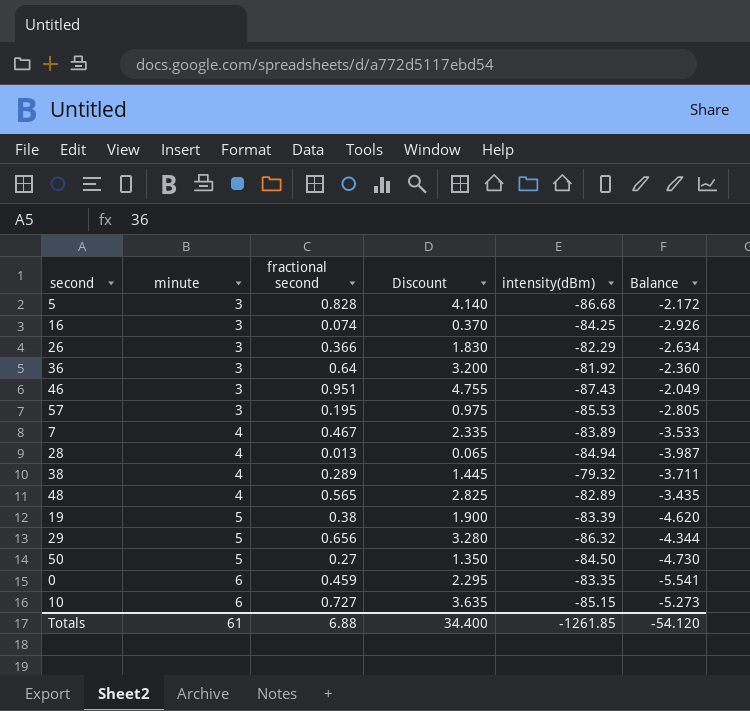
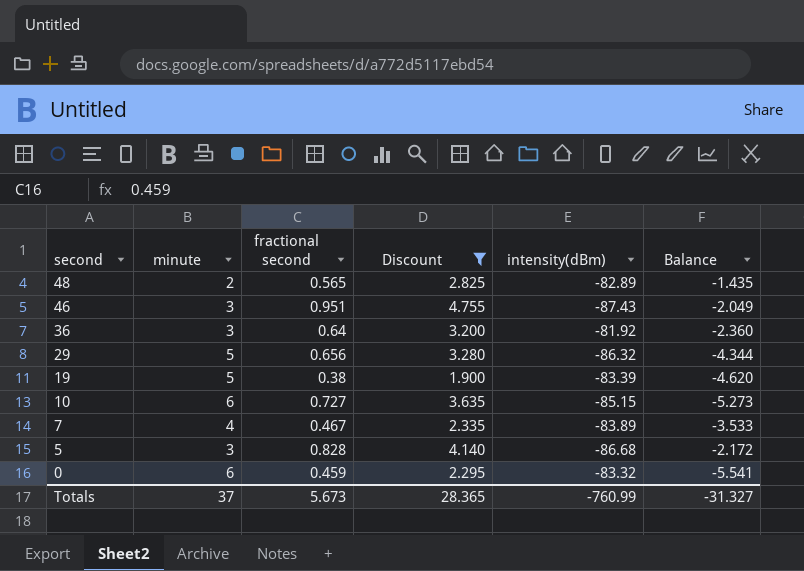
filter: none -> Discount >= 1.900
row order: minute ascending -> second descending
48 | minute: 4 -> 2
48 | Balance: -3.435 -> -1.435
0 | intensity(dBm): -83.35 -> -83.32
Totals | minute: 61 -> 37
Totals | fractional second: 6.88 -> 5.673
Totals | Discount: 34.400 -> 28.365
Totals | intensity(dBm): -1261.85 -> -760.99
Totals | Balance: -54.120 -> -31.327

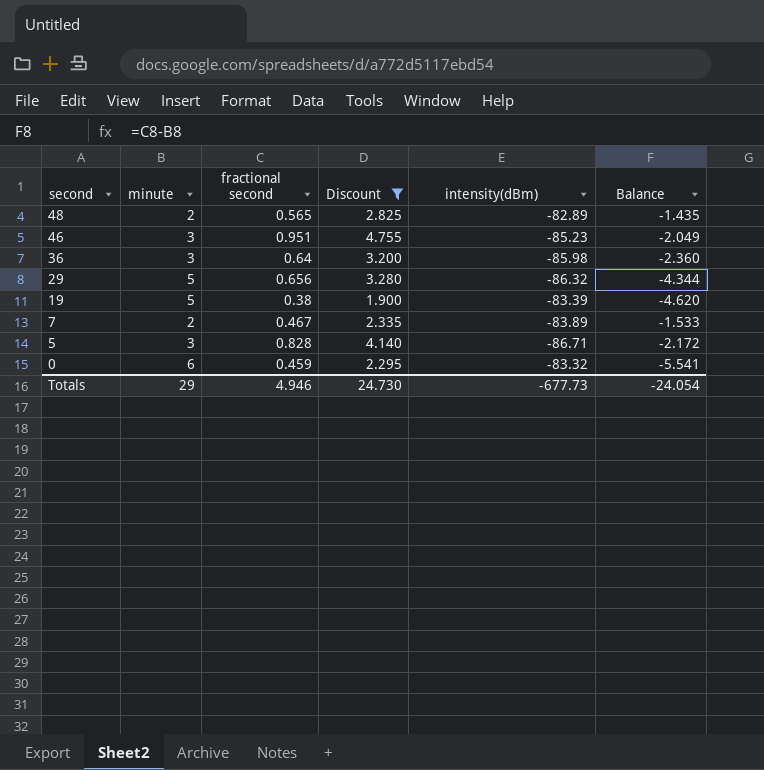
row 10: 6 | 0.727 | 3.635 | -85.15 | -5.273 -> none
46 | intensity(dBm): -87.43 -> -85.23
36 | intensity(dBm): -81.92 -> -85.98
7 | minute: 4 -> 2
7 | Balance: -3.533 -> -1.533
5 | intensity(dBm): -86.68 -> -86.71
Totals | minute: 37 -> 29
Totals | fractional second: 5.673 -> 4.946
Totals | Discount: 28.365 -> 24.730
Totals | intensity(dBm): -760.99 -> -677.73
Totals | Balance: -31.327 -> -24.054

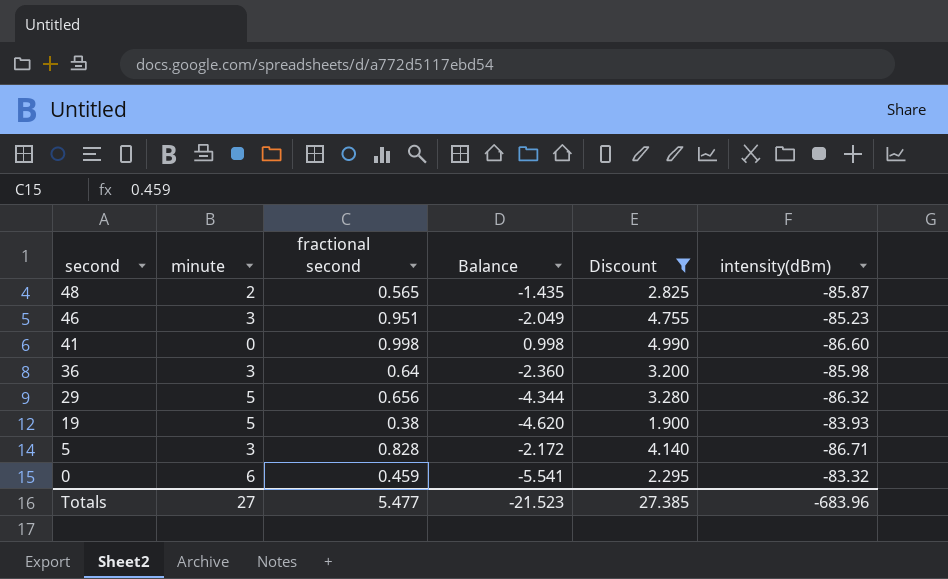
column Balance | position: 6 -> 4
row 7: 2 | 0.467 | 2.335 | -83.89 | -1.533 -> none
48 | intensity(dBm): -82.89 -> -85.87
row 41: none -> 0 | 0.998 | 0.998 | 4.990 | -86.60
19 | intensity(dBm): -83.39 -> -83.93
Totals | minute: 29 -> 27
Totals | fractional second: 4.946 -> 5.477
Totals | Balance: -24.054 -> -21.523
Totals | Discount: 24.730 -> 27.385
Totals | intensity(dBm): -677.73 -> -683.96

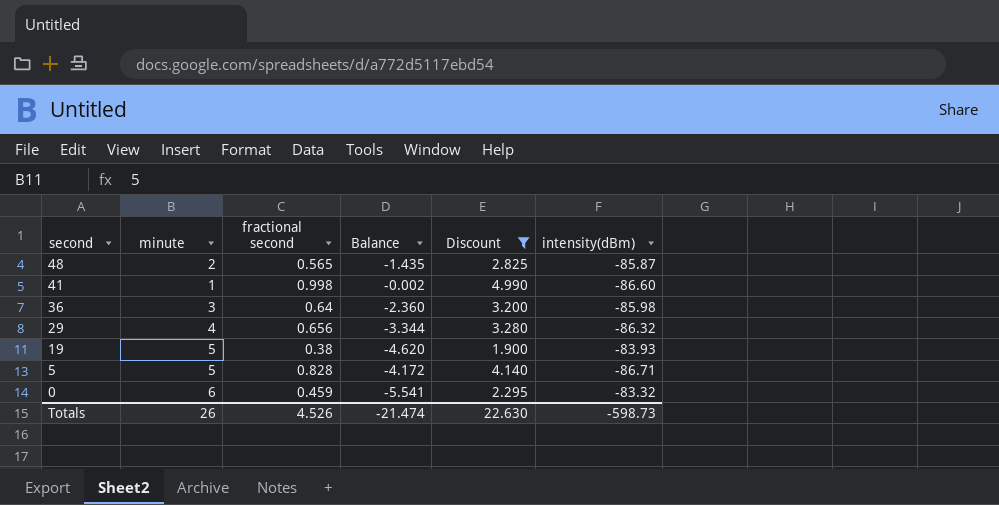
row 46: 3 | 0.951 | -2.049 | 4.755 | -85.23 -> none
41 | minute: 0 -> 1
41 | Balance: 0.998 -> -0.002
29 | minute: 5 -> 4
29 | Balance: -4.344 -> -3.344
5 | minute: 3 -> 5
5 | Balance: -2.172 -> -4.172
Totals | minute: 27 -> 26
Totals | fractional second: 5.477 -> 4.526
Totals | Balance: -21.523 -> -21.474
Totals | Discount: 27.385 -> 22.630
Totals | intensity(dBm): -683.96 -> -598.73

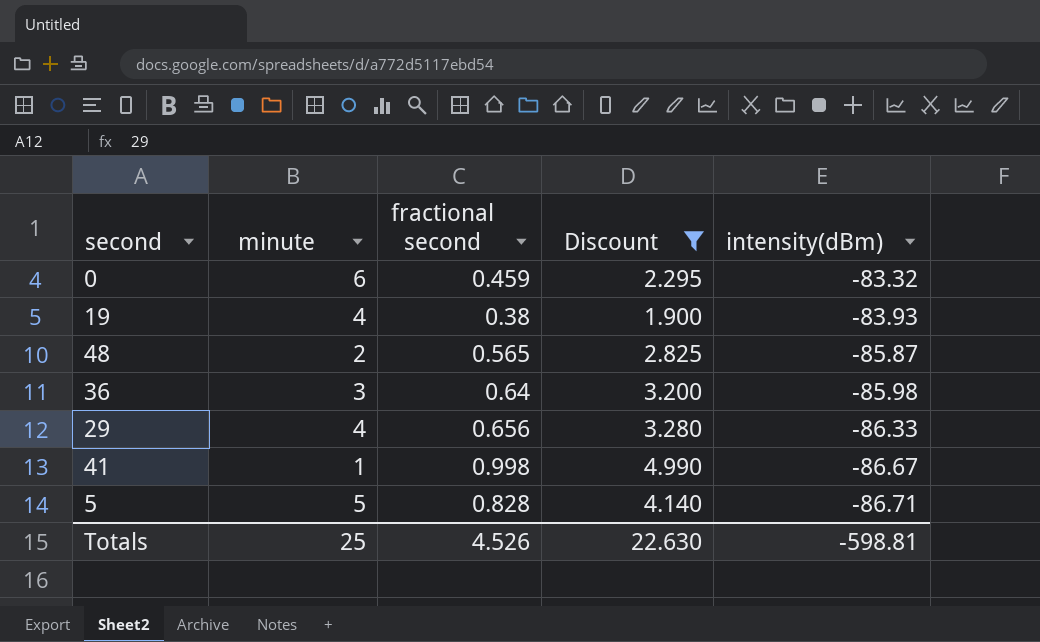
row order: second descending -> intensity(dBm) descending
column Balance | formula: [fractional second] - [minute] -> none
19 | minute: 5 -> 4
29 | intensity(dBm): -86.32 -> -86.33
41 | intensity(dBm): -86.60 -> -86.67
Totals | minute: 26 -> 25
Totals | intensity(dBm): -598.73 -> -598.81

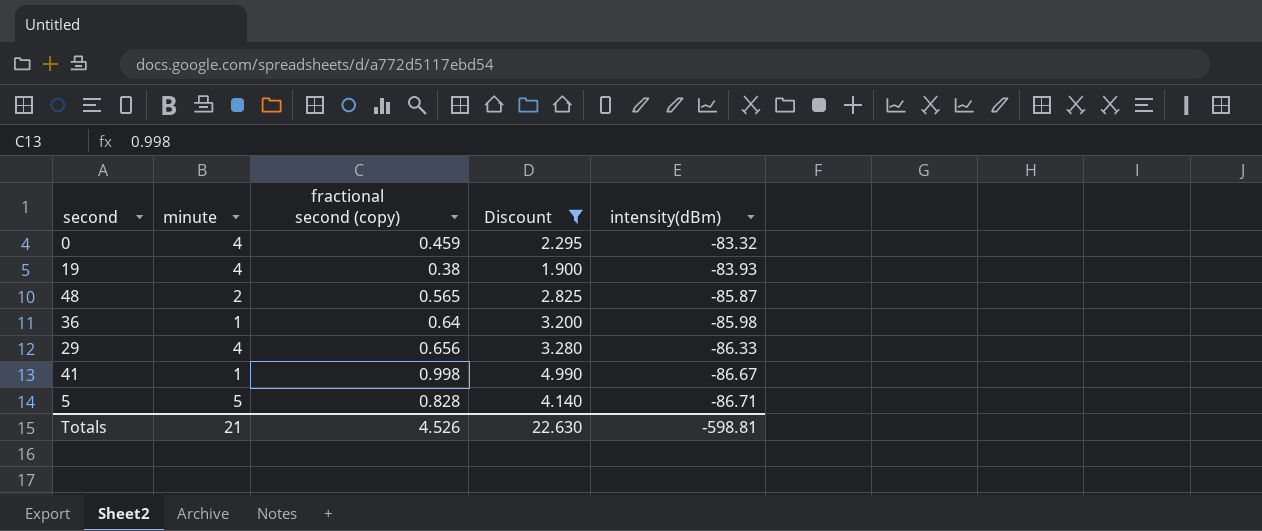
column name: fractional second -> fractional second (copy)
0 | minute: 6 -> 4
36 | minute: 3 -> 1
Totals | minute: 25 -> 21

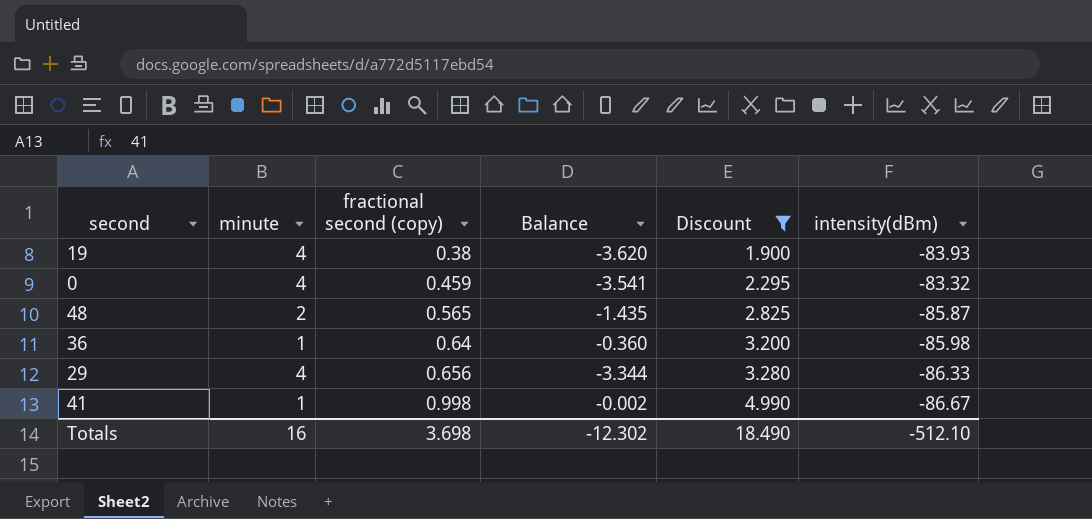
row order: intensity(dBm) descending -> fractional second (copy) ascending
column Balance | formula: none -> [fractional second (copy)] - [minute]
row 5: 5 | 0.828 | 4.140 | -86.71 -> none
Totals | minute: 21 -> 16
Totals | fractional second (copy): 4.526 -> 3.698
Totals | Discount: 22.630 -> 18.490
Totals | intensity(dBm): -598.81 -> -512.10

